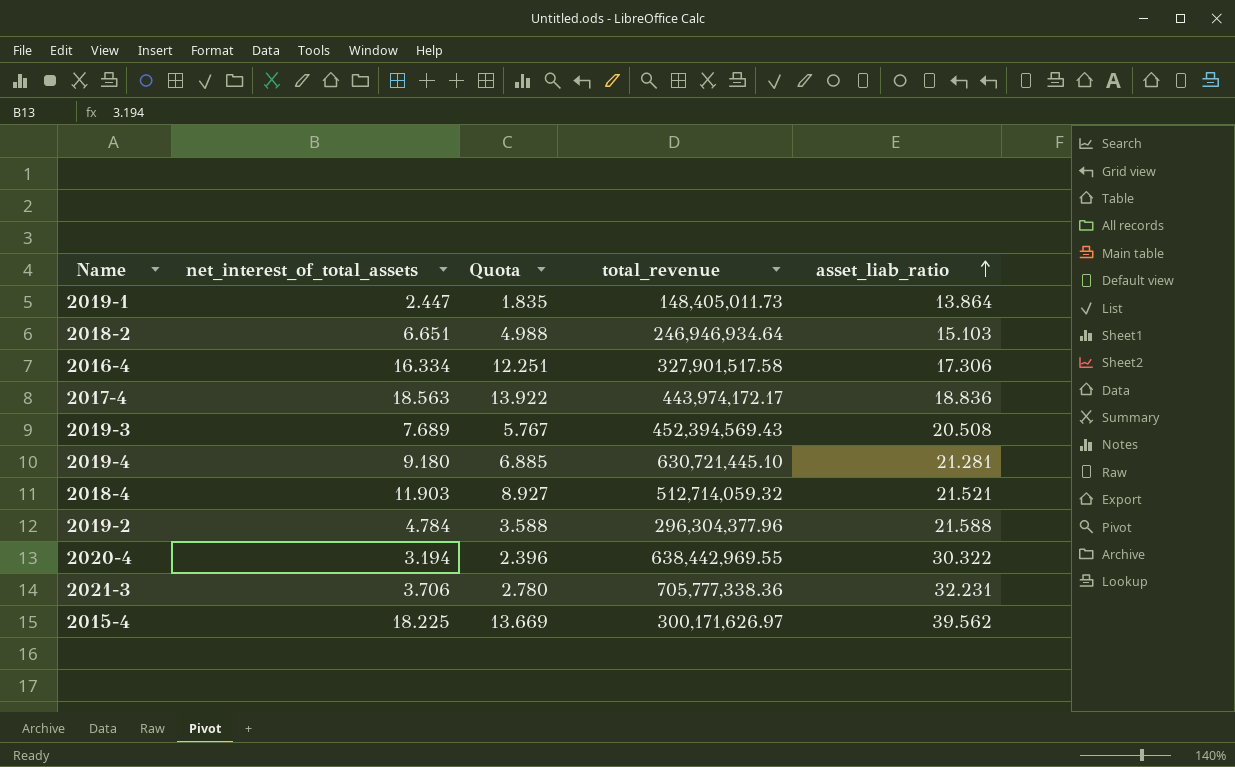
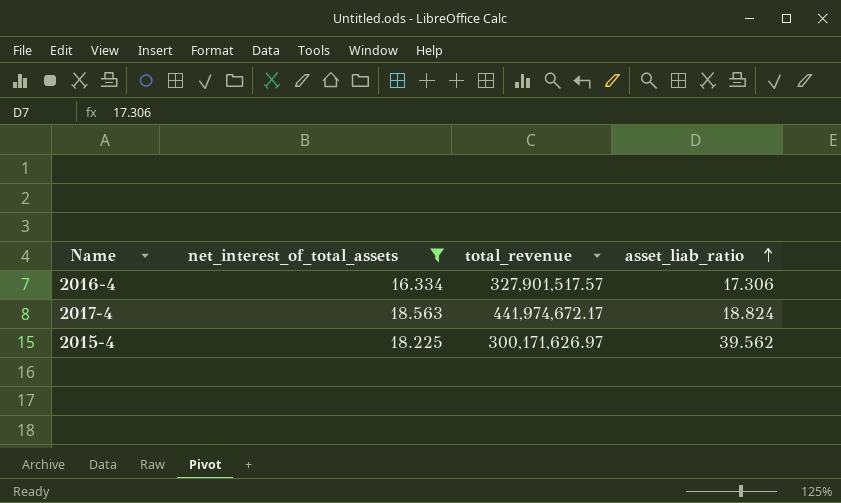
filter: none -> net_interest_of_total_assets >= 16.334
column Quota | formula: [net_interest_of_total_assets] * 0.75 -> none
2016-4 | total_revenue: 327,901,517.58 -> 327,901,517.57
2017-4 | total_revenue: 443,974,172.17 -> 441,974,672.17
2017-4 | asset_liab_ratio: 18.836 -> 18.824

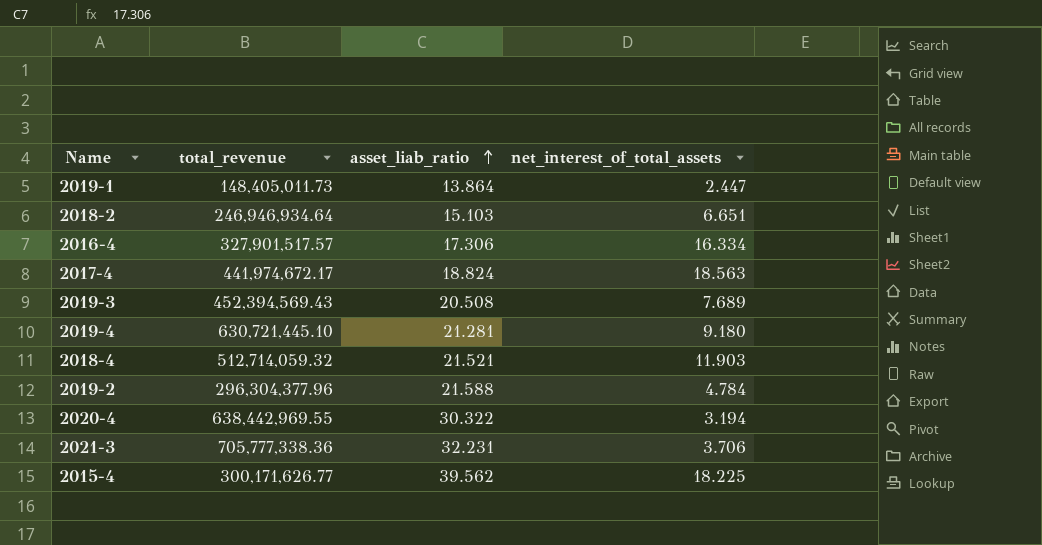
filter: net_interest_of_total_assets >= 16.334 -> none
column net_interest_of_total_assets | position: 2 -> 4
2015-4 | total_revenue: 300,171,626.97 -> 300,171,626.77

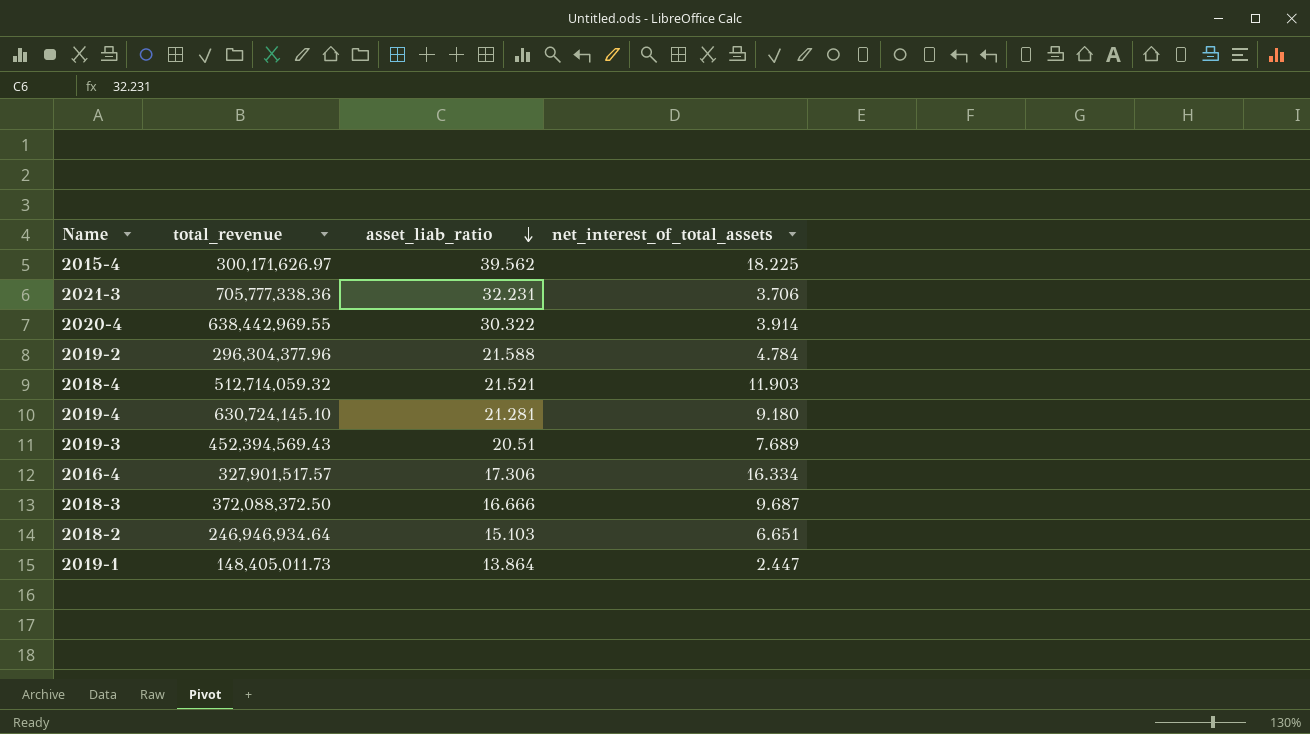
row order: asset_liab_ratio ascending -> asset_liab_ratio descending
row 2017-4: 441,974,672.17 | 18.824 | 18.563 -> none
2015-4 | total_revenue: 300,171,626.77 -> 300,171,626.97
2020-4 | net_interest_of_total_assets: 3.194 -> 3.914
2019-4 | total_revenue: 630,721,445.10 -> 630,724,145.10
2019-3 | asset_liab_ratio: 20.508 -> 20.51
row 2018-3: none -> 372,088,372.50 | 16.666 | 9.687

